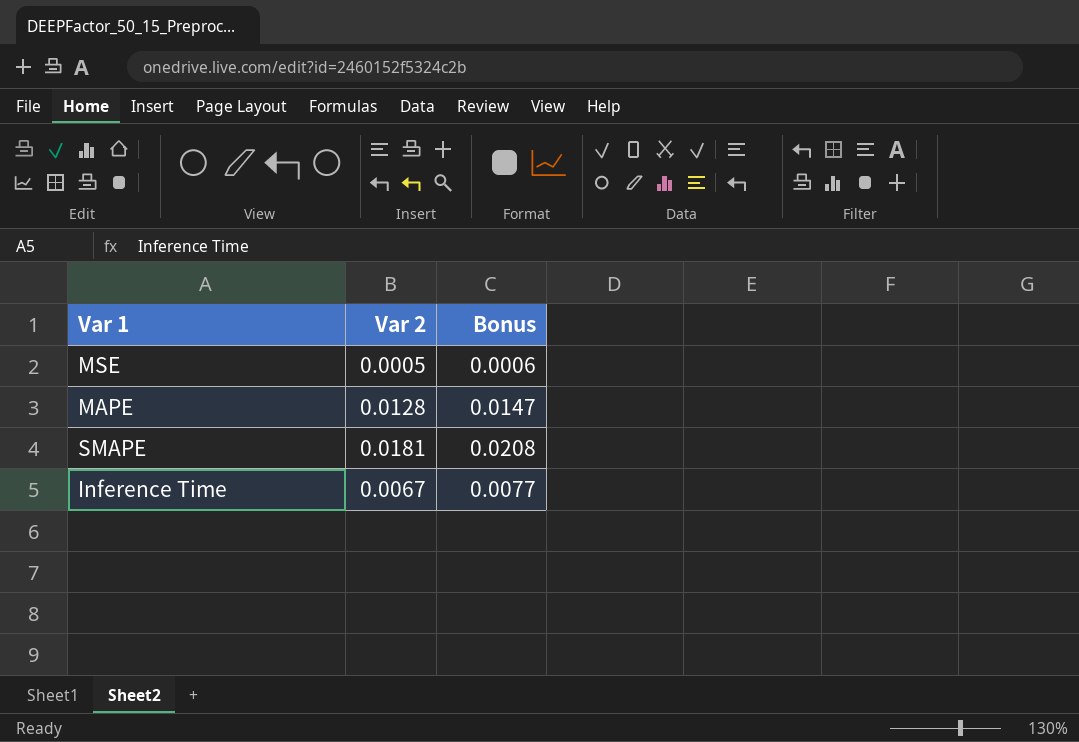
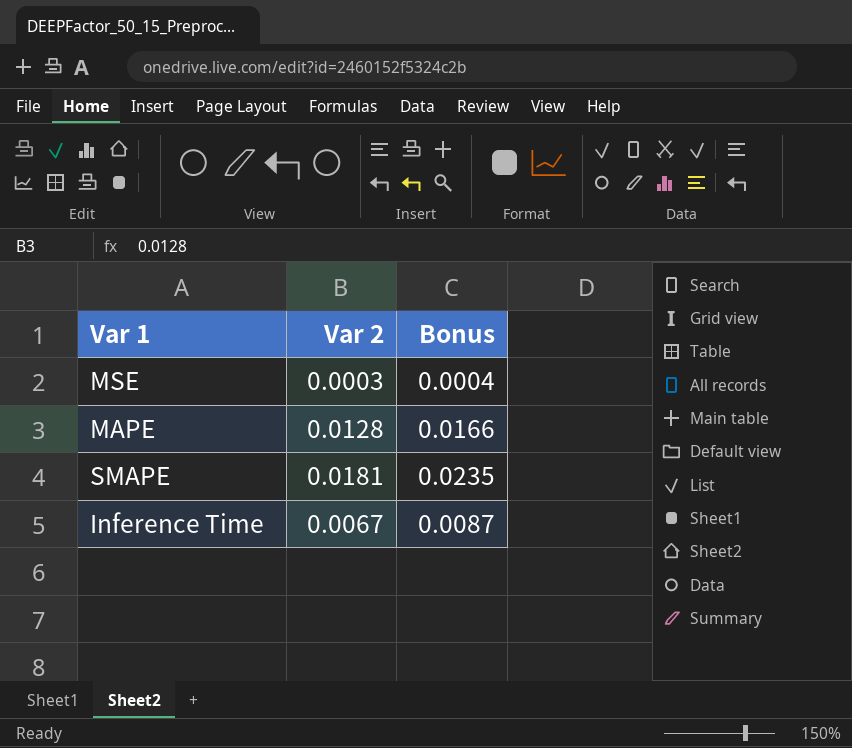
column Bonus | formula: [Var 2] * 1.15 -> [Var 2] * 1.3
MSE | Var 2: 0.0005 -> 0.0003

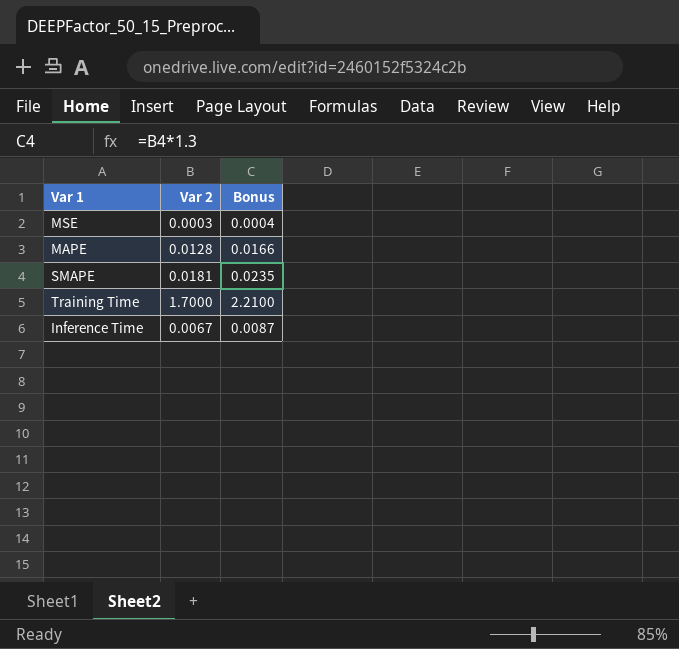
row Training Time: none -> 1.7000 | 2.2100

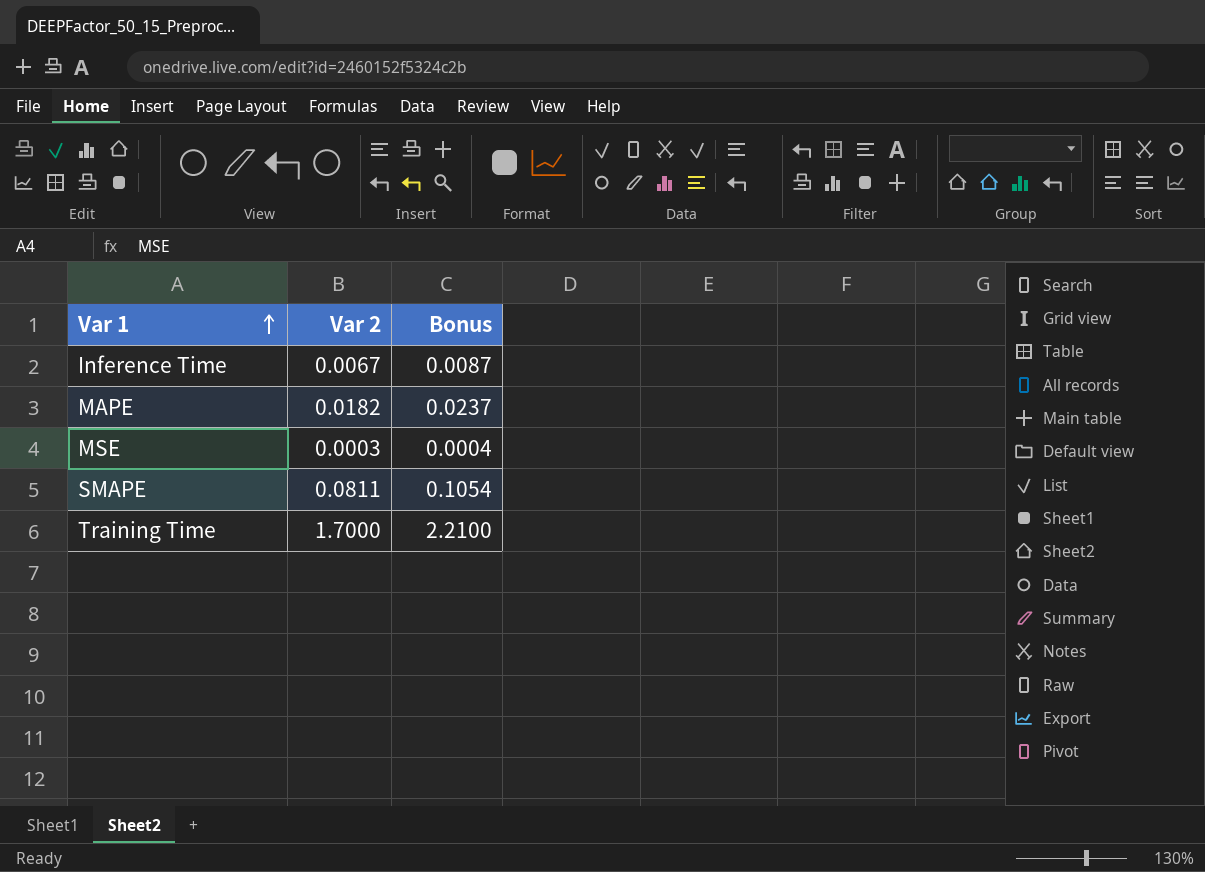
row order: none -> Var 1 ascending
MAPE | Var 2: 0.0128 -> 0.0182
MAPE | Bonus: 0.0166 -> 0.0237
SMAPE | Var 2: 0.0181 -> 0.0811
SMAPE | Bonus: 0.0235 -> 0.1054

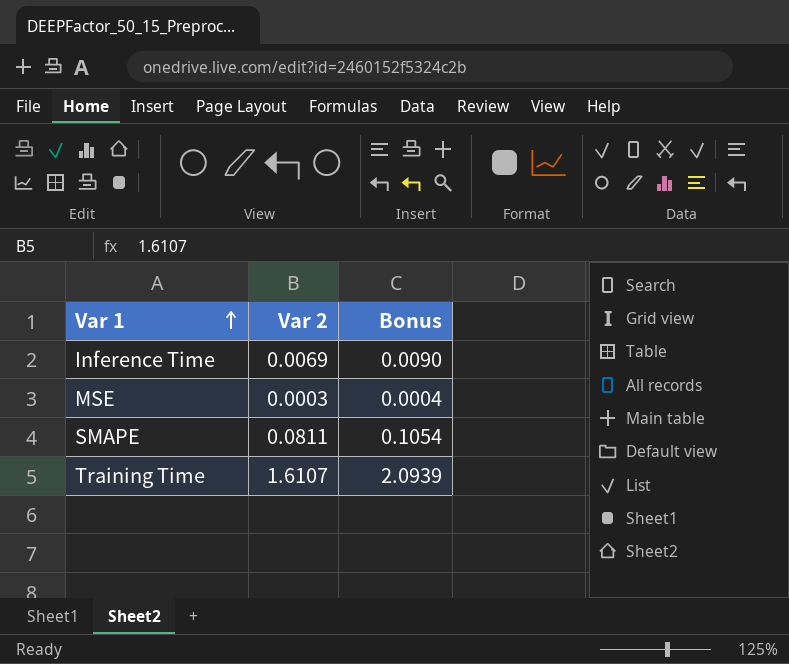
row MAPE: 0.0182 | 0.0237 -> none
Inference Time | Var 2: 0.0067 -> 0.0069
Inference Time | Bonus: 0.0087 -> 0.0090
Training Time | Var 2: 1.7000 -> 1.6107
Training Time | Bonus: 2.2100 -> 2.0939

